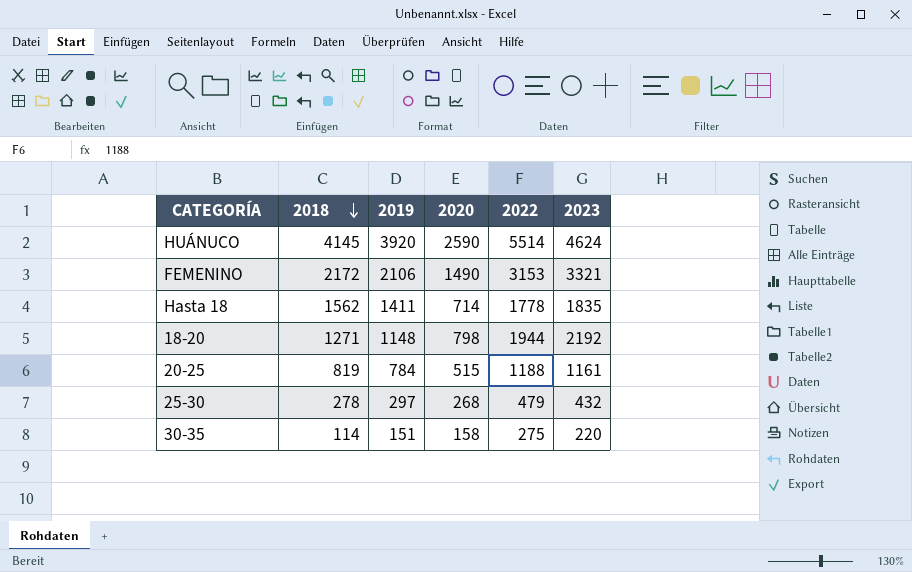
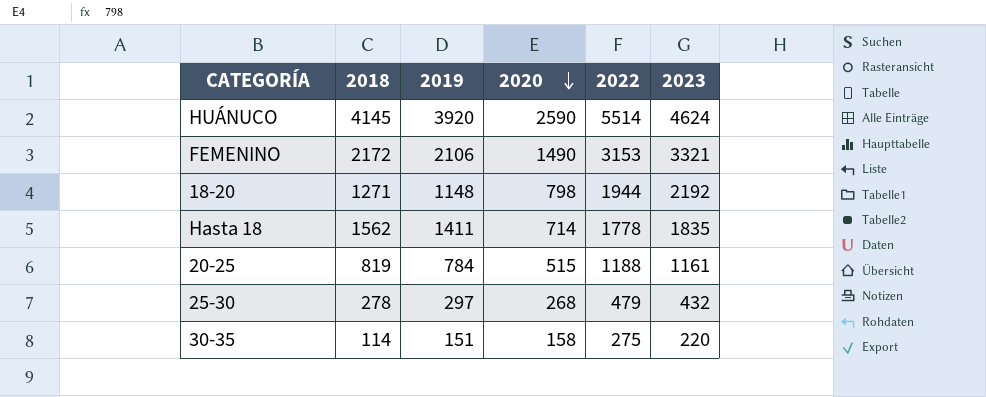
row order: 2018 descending -> 2020 descending

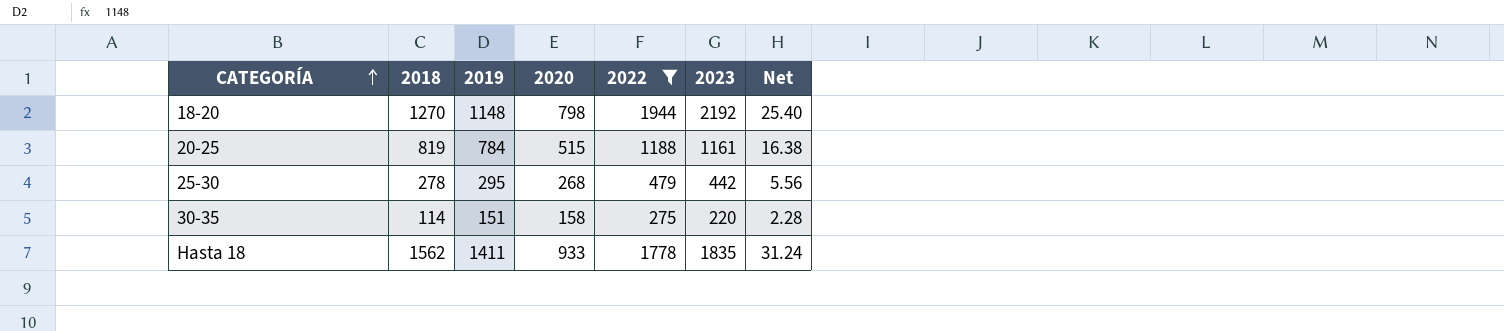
filter: none -> 2022 <= 1944
row order: 2020 descending -> CATEGORÍA ascending
column Net | formula: none -> [2018] * 0.02
18-20 | 2018: 1271 -> 1270
25-30 | 2019: 297 -> 295
25-30 | 2023: 432 -> 442
Hasta 18 | 2020: 714 -> 933

